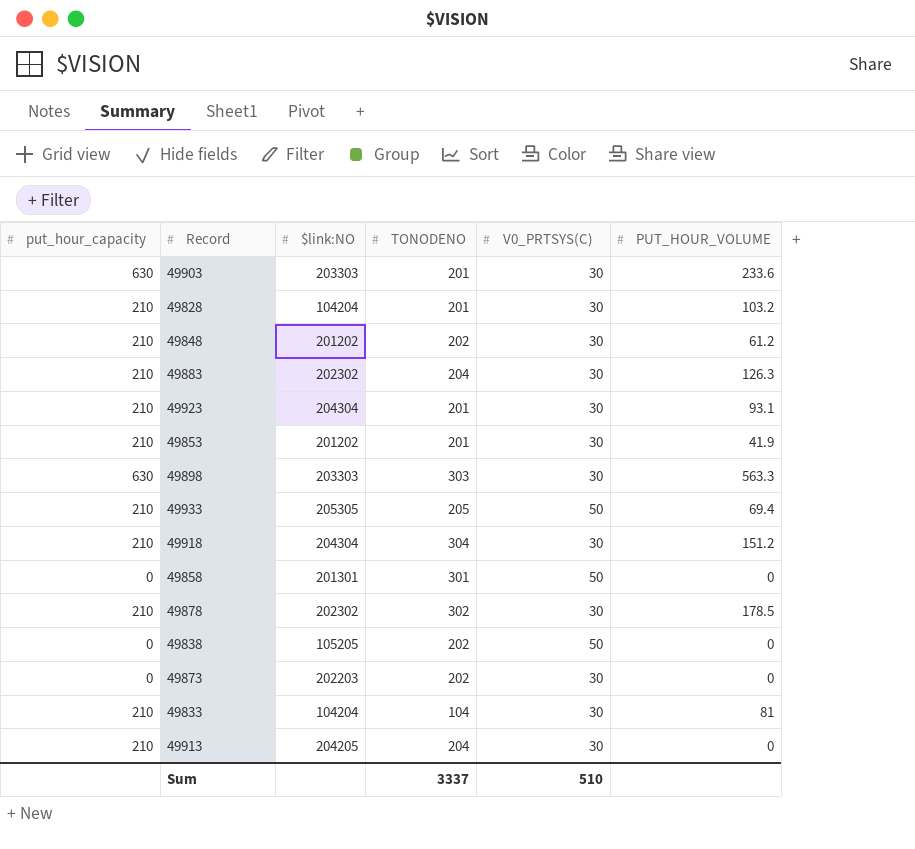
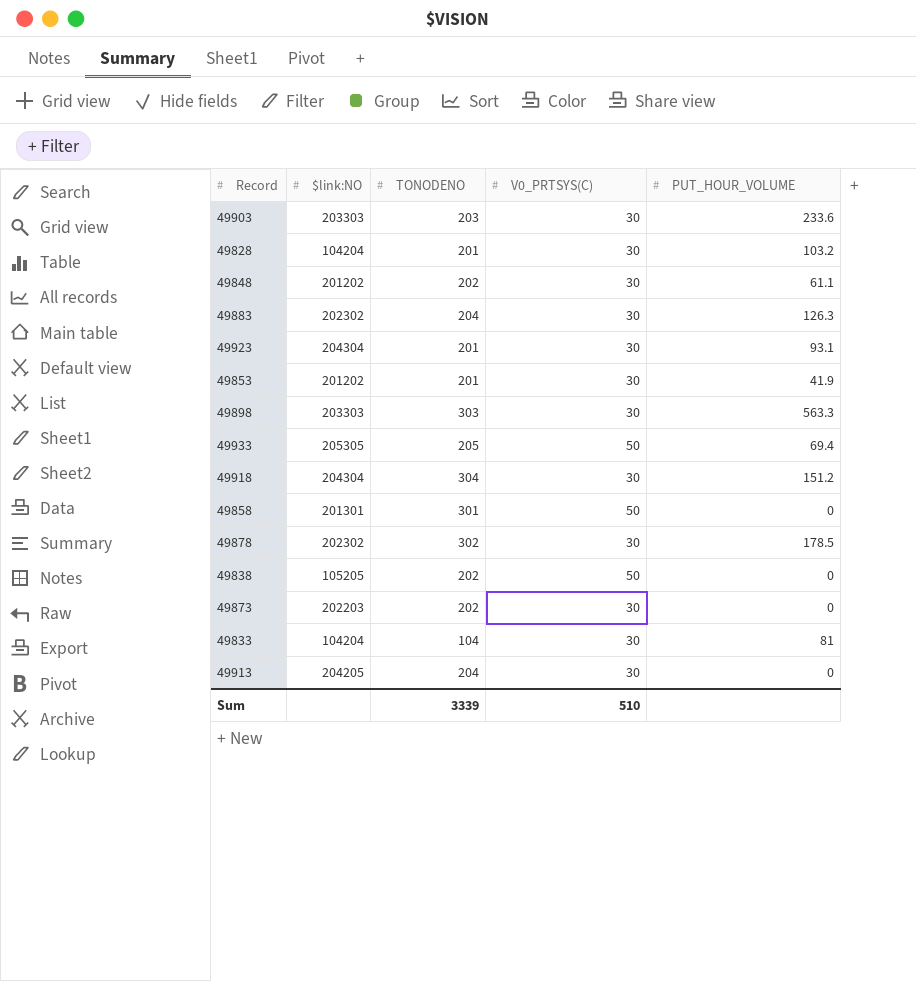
column put_hour_capacity | position: 1 -> none
49903 | TONODENO: 201 -> 203
49848 | PUT_HOUR_VOLUME: 61.2 -> 61.1
Sum | TONODENO: 3337 -> 3339

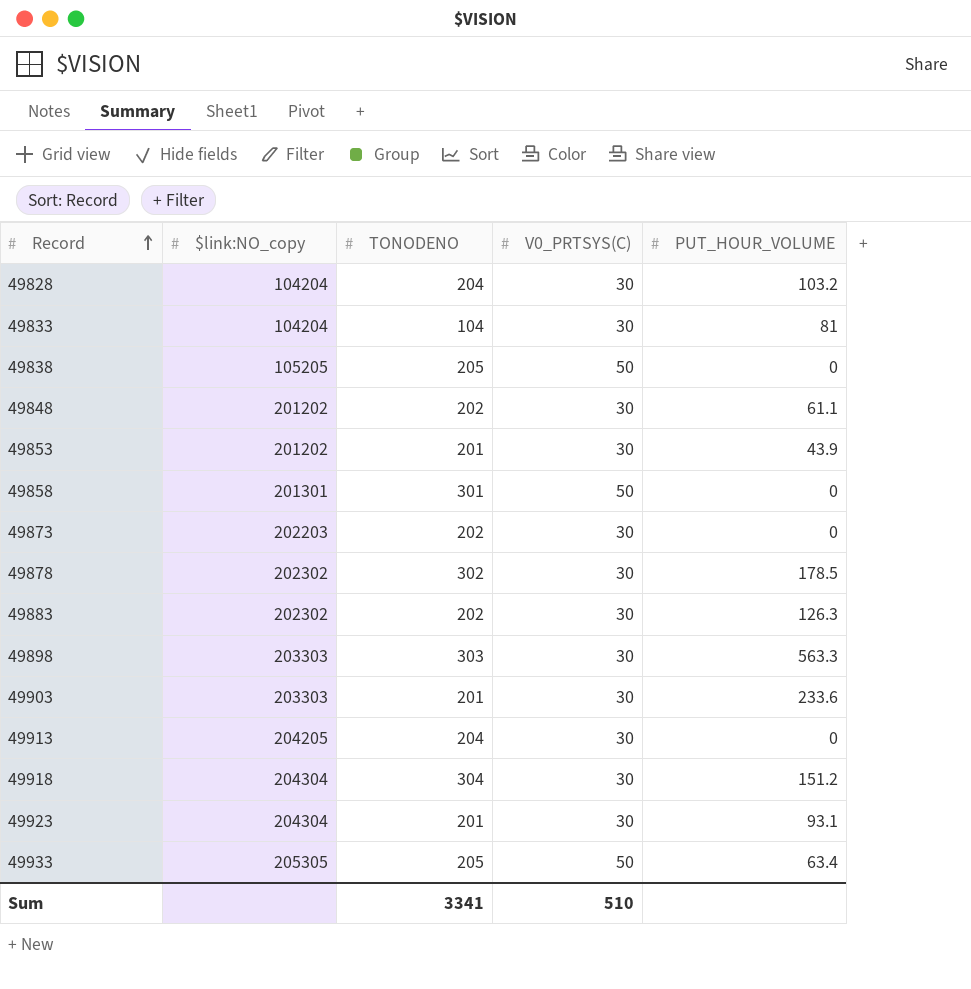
row order: none -> Record ascending
column name: $link:NO -> $link:NO_copy
49828 | TONODENO: 201 -> 204
49838 | TONODENO: 202 -> 205
49853 | PUT_HOUR_VOLUME: 41.9 -> 43.9
49883 | TONODENO: 204 -> 202
49903 | TONODENO: 203 -> 201
49933 | PUT_HOUR_VOLUME: 69.4 -> 63.4
Sum | TONODENO: 3339 -> 3341

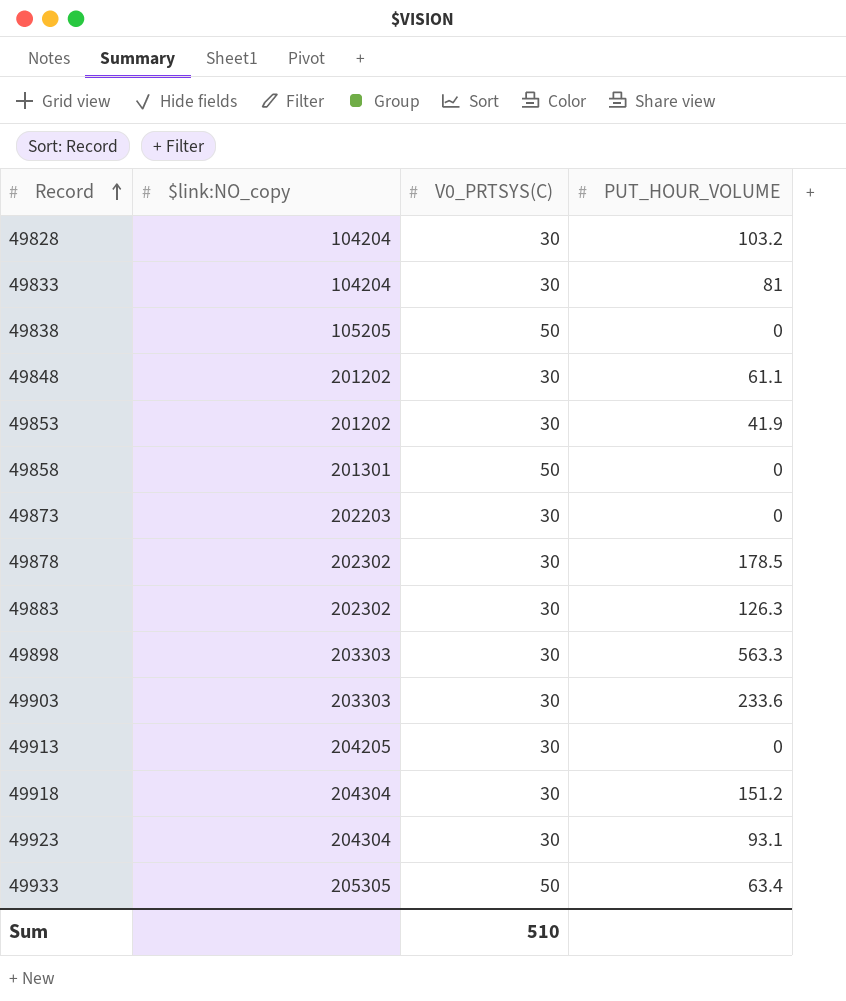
column TONODENO | position: 3 -> none
49853 | PUT_HOUR_VOLUME: 43.9 -> 41.9

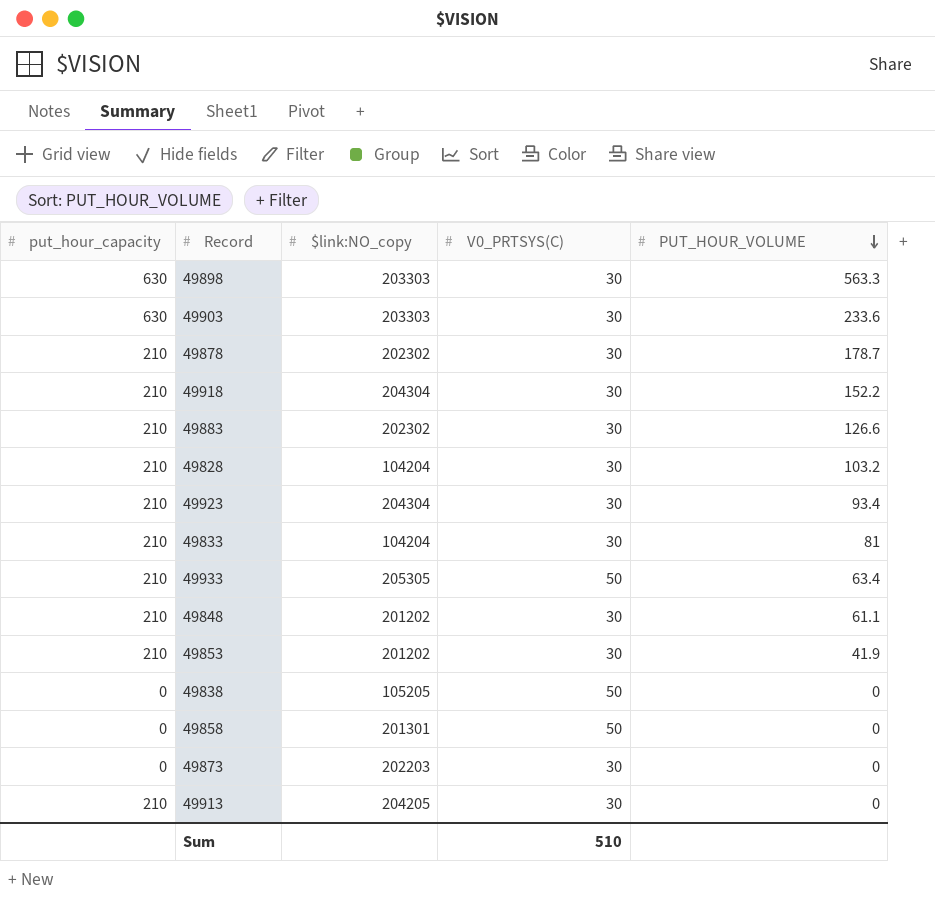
row order: Record ascending -> PUT_HOUR_VOLUME descending
column put_hour_capacity | position: none -> 1
49878 | PUT_HOUR_VOLUME: 178.5 -> 178.7
49918 | PUT_HOUR_VOLUME: 151.2 -> 152.2
49883 | PUT_HOUR_VOLUME: 126.3 -> 126.6
49923 | PUT_HOUR_VOLUME: 93.1 -> 93.4

